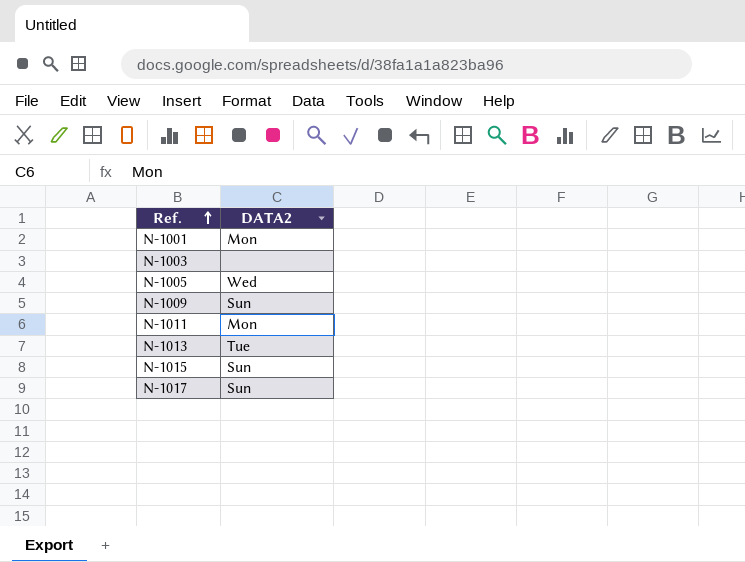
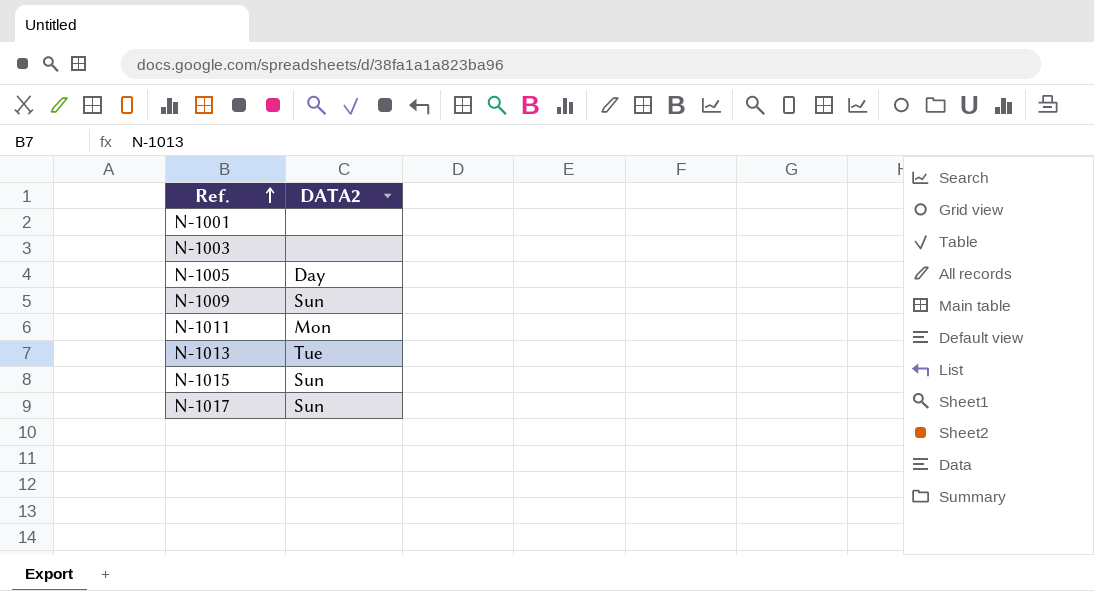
N-1001 | DATA2: Mon -> none
N-1005 | DATA2: Wed -> Day

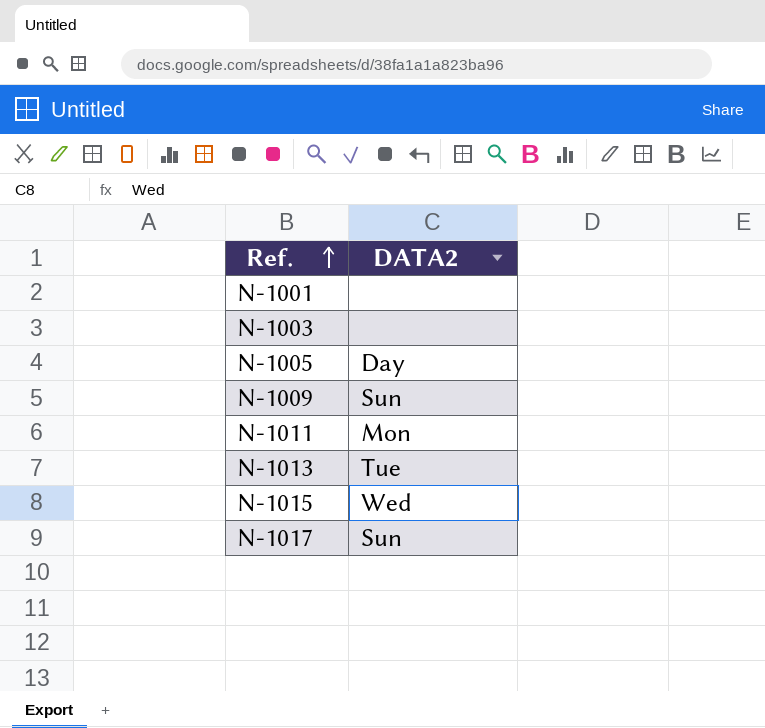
N-1015 | DATA2: Sun -> Wed

